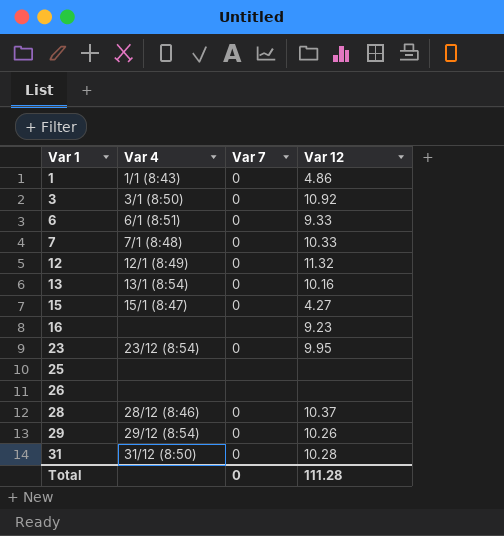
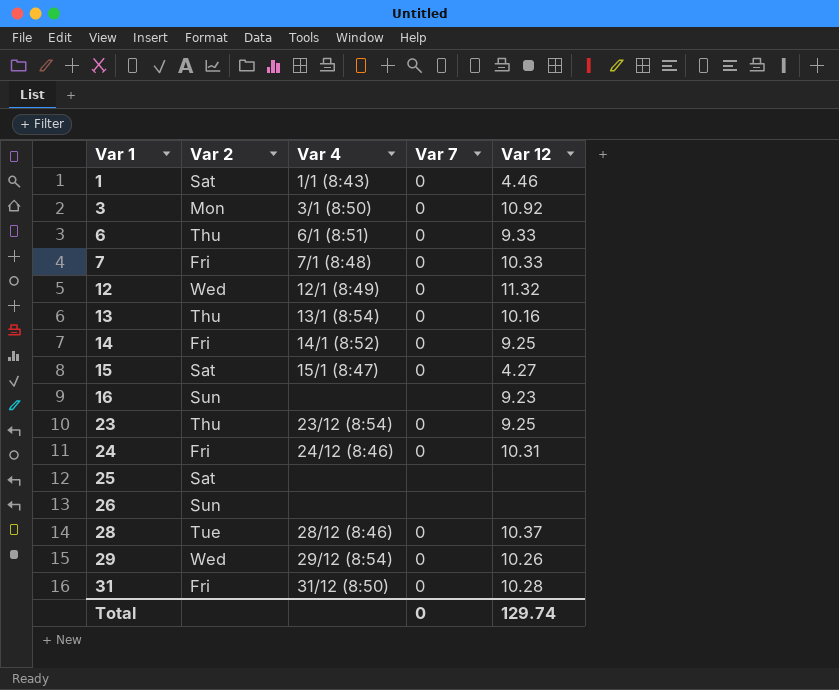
column Var 2 | position: none -> 2
1 | Var 12: 4.86 -> 4.46
row 14: none -> Fri | 14/1 (8:52) | 0 | 9.25
23 | Var 12: 9.95 -> 9.25
row 24: none -> Fri | 24/12 (8:46) | 0 | 10.31
Total | Var 12: 111.28 -> 129.74

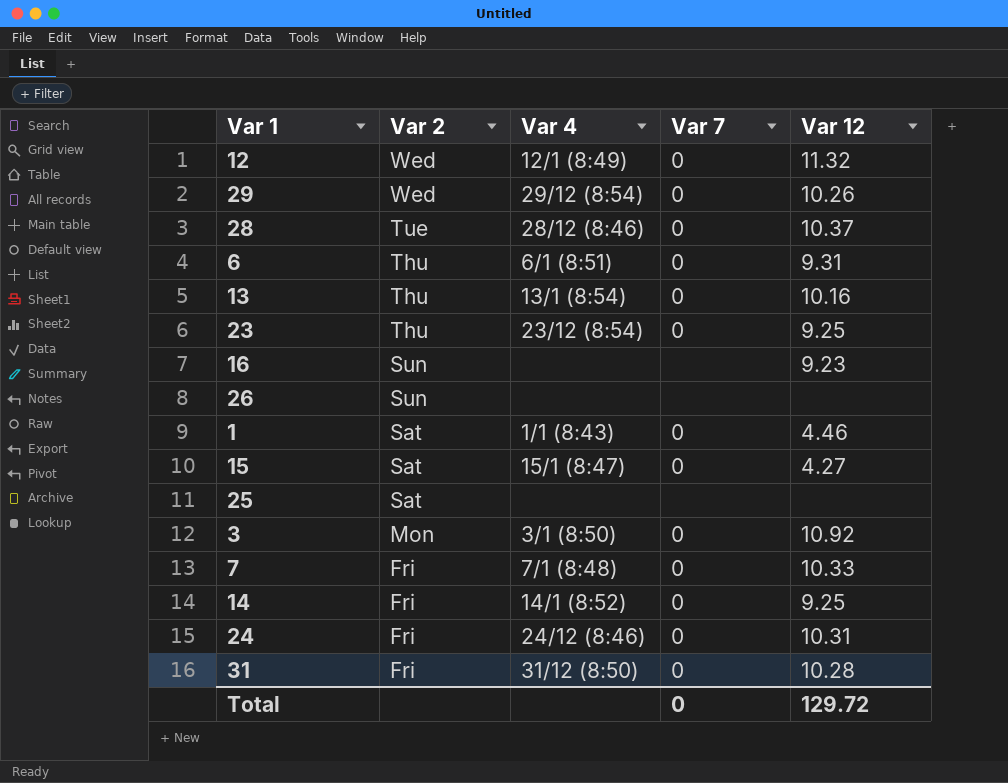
row order: Var 1 ascending -> Var 2 descending
6 | Var 12: 9.33 -> 9.31
Total | Var 12: 129.74 -> 129.72

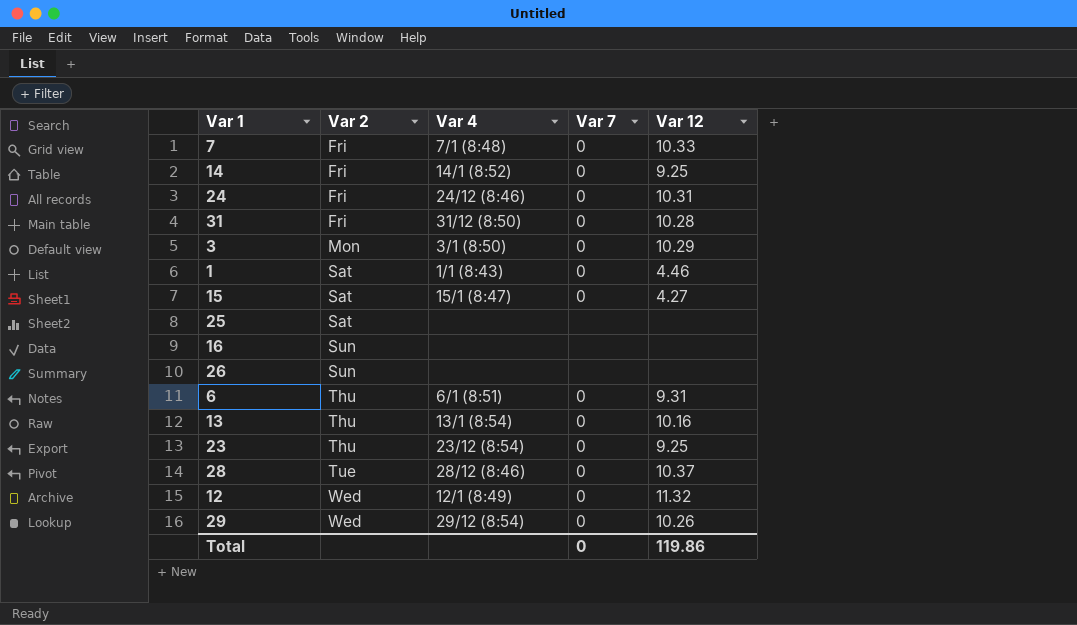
row order: Var 2 descending -> Var 2 ascending
3 | Var 12: 10.92 -> 10.29
16 | Var 12: 9.23 -> none
Total | Var 12: 129.72 -> 119.86

